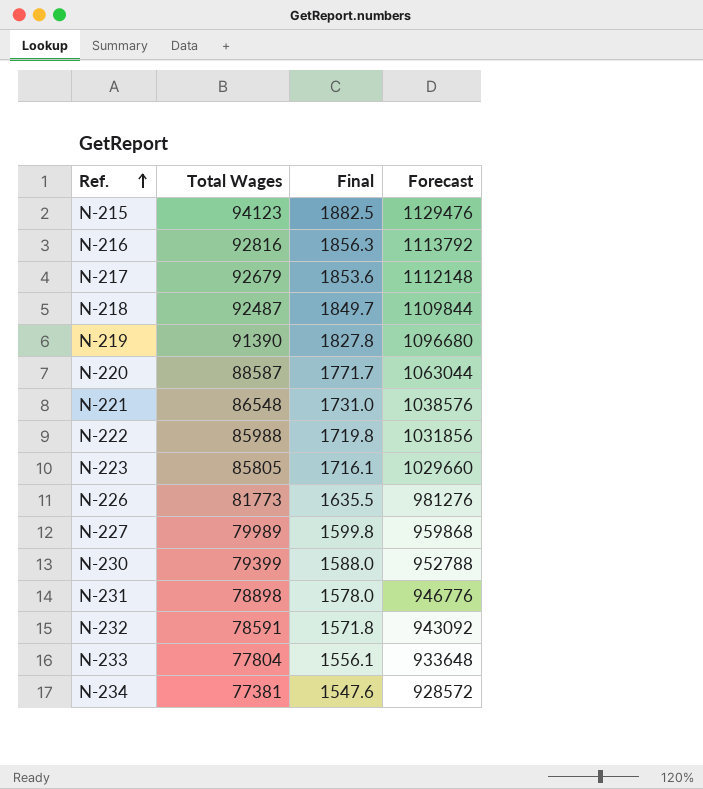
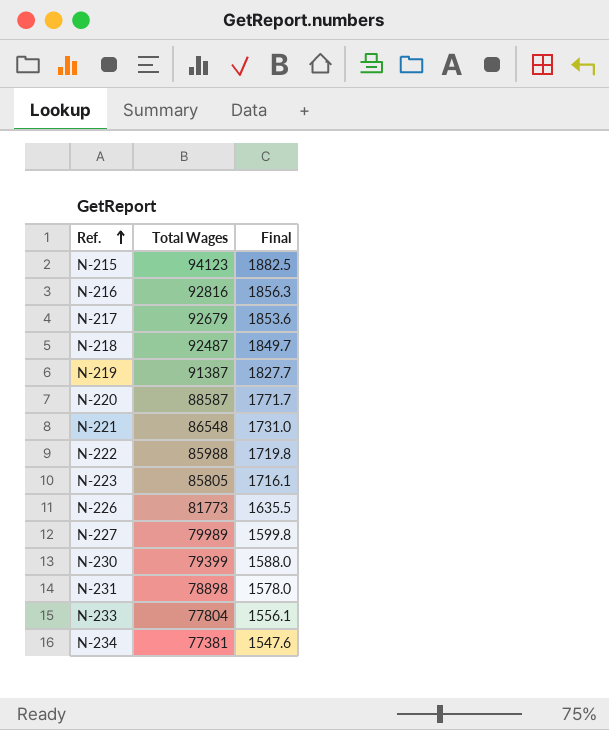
column Forecast | formula: [Total Wages] * 12 -> none
row N-232: 78591 | 1571.8 | 943092 -> none
N-219 | Total Wages: 91390 -> 91387
N-219 | Final: 1827.8 -> 1827.7

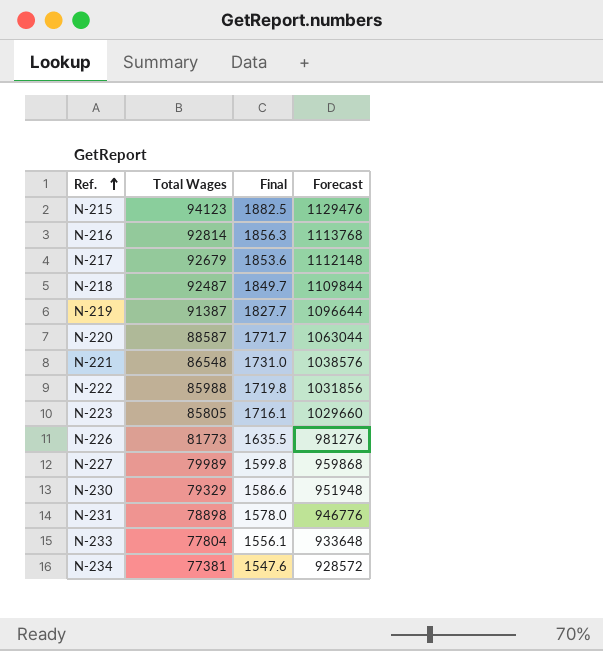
column Forecast | formula: none -> [Total Wages] * 12
N-216 | Total Wages: 92816 -> 92814
N-230 | Total Wages: 79399 -> 79329
N-230 | Final: 1588.0 -> 1586.6

